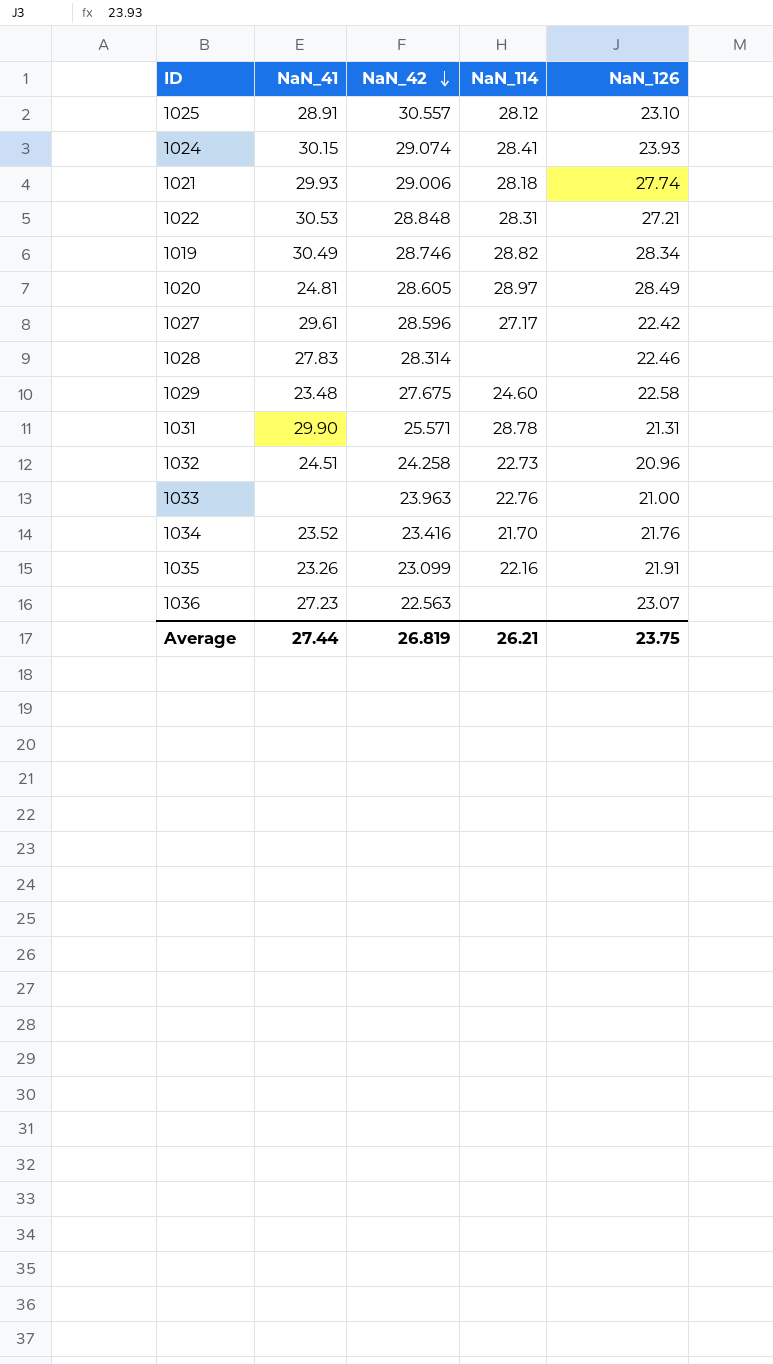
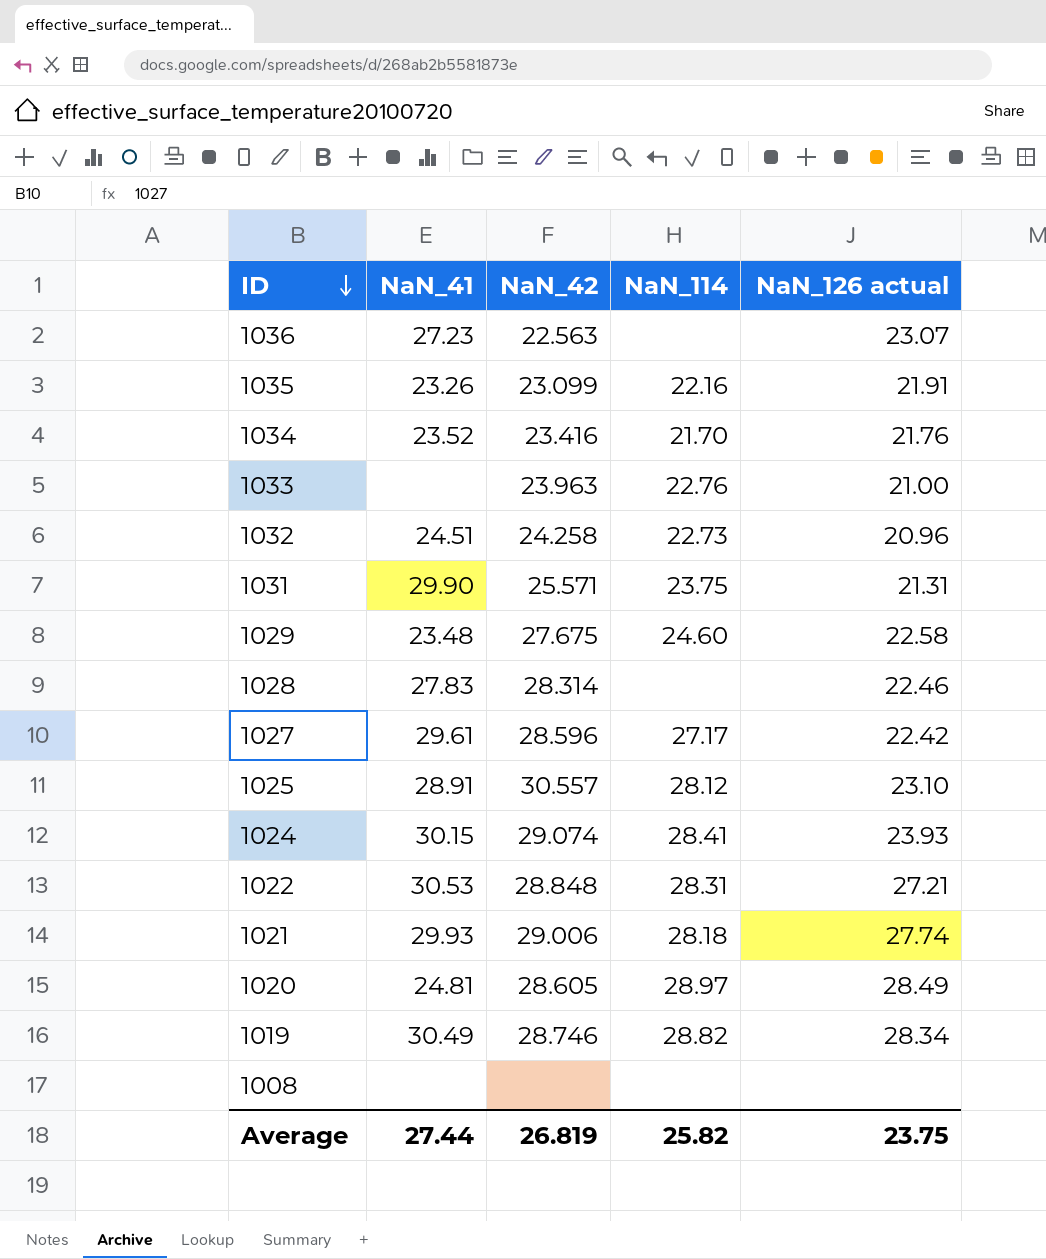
row order: NaN_42 descending -> ID descending
column name: NaN_126 -> NaN_126 actual
1031 | NaN_114: 28.78 -> 23.75
row 1008: none -> none | none | none | none
Average | NaN_114: 26.21 -> 25.82

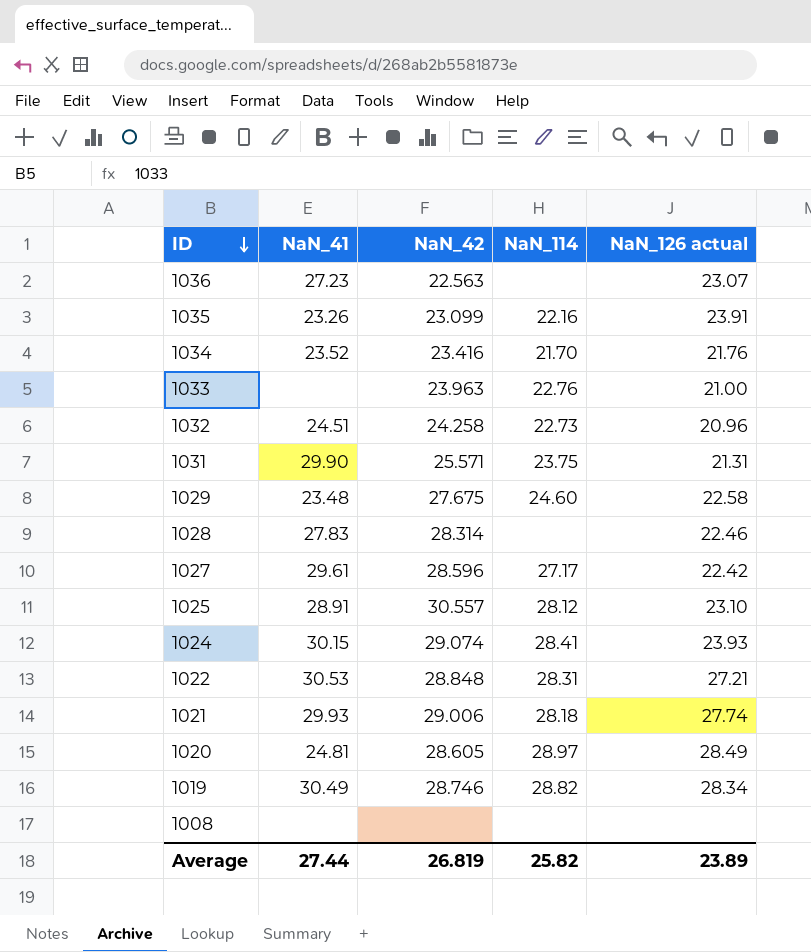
1035 | NaN_126 actual: 21.91 -> 23.91
Average | NaN_126 actual: 23.75 -> 23.89

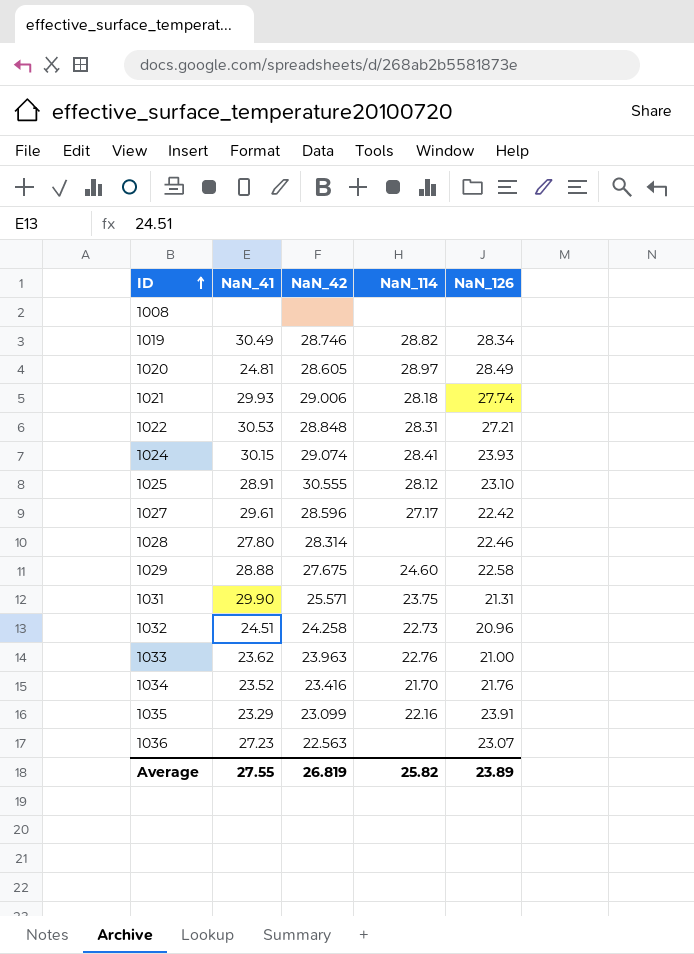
row order: ID descending -> ID ascending
column name: NaN_126 actual -> NaN_126
1025 | NaN_42: 30.557 -> 30.555
1028 | NaN_41: 27.83 -> 27.80
1029 | NaN_41: 23.48 -> 28.88
1033 | NaN_41: none -> 23.62
1035 | NaN_41: 23.26 -> 23.29
Average | NaN_41: 27.44 -> 27.55

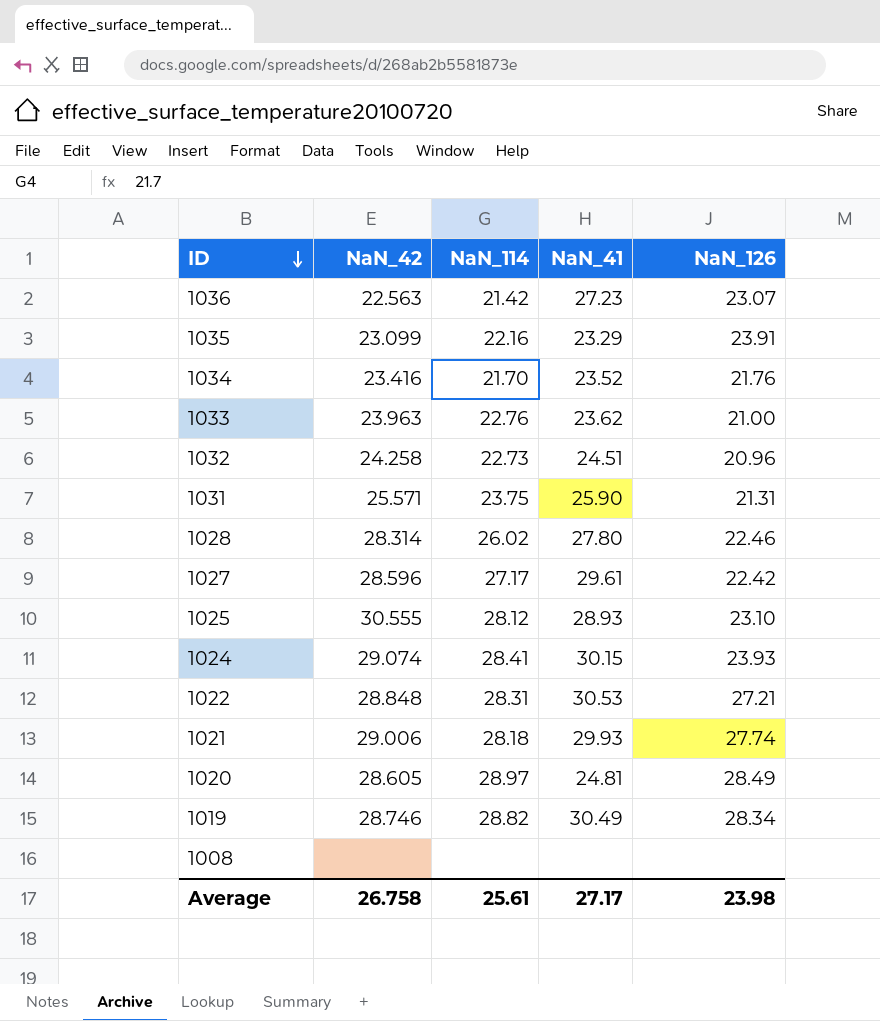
row order: ID ascending -> ID descending
column NaN_41 | position: 2 -> 4
row 1029: 28.88 | 27.675 | 24.60 | 22.58 -> none
1036 | NaN_114: none -> 21.42
1031 | NaN_41: 29.90 -> 25.90
1028 | NaN_114: none -> 26.02
1025 | NaN_41: 28.91 -> 28.93
Average | NaN_42: 26.819 -> 26.758
Average | NaN_114: 25.82 -> 25.61
Average | NaN_41: 27.55 -> 27.17
Average | NaN_126: 23.89 -> 23.98

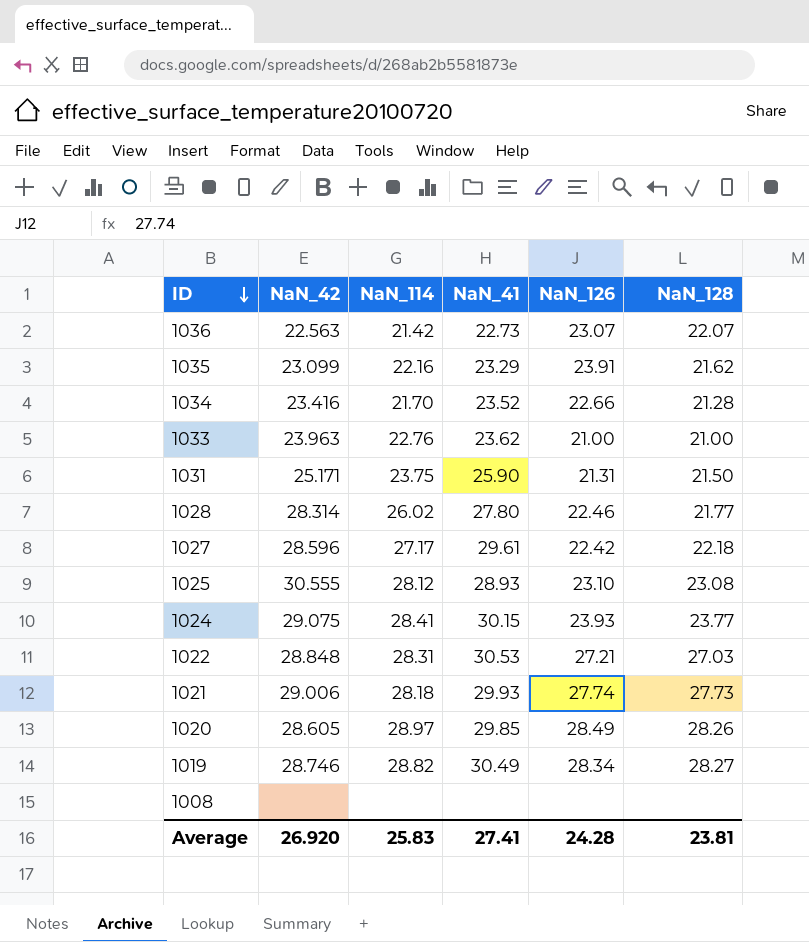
column NaN_128 | position: none -> 6
row 1032: 24.258 | 22.73 | 24.51 | 20.96 -> none
1036 | NaN_41: 27.23 -> 22.73
1034 | NaN_126: 21.76 -> 22.66
1031 | NaN_42: 25.571 -> 25.171
1024 | NaN_42: 29.074 -> 29.075
1020 | NaN_41: 24.81 -> 29.85
Average | NaN_42: 26.758 -> 26.920
Average | NaN_114: 25.61 -> 25.83
Average | NaN_41: 27.17 -> 27.41
Average | NaN_126: 23.98 -> 24.28

